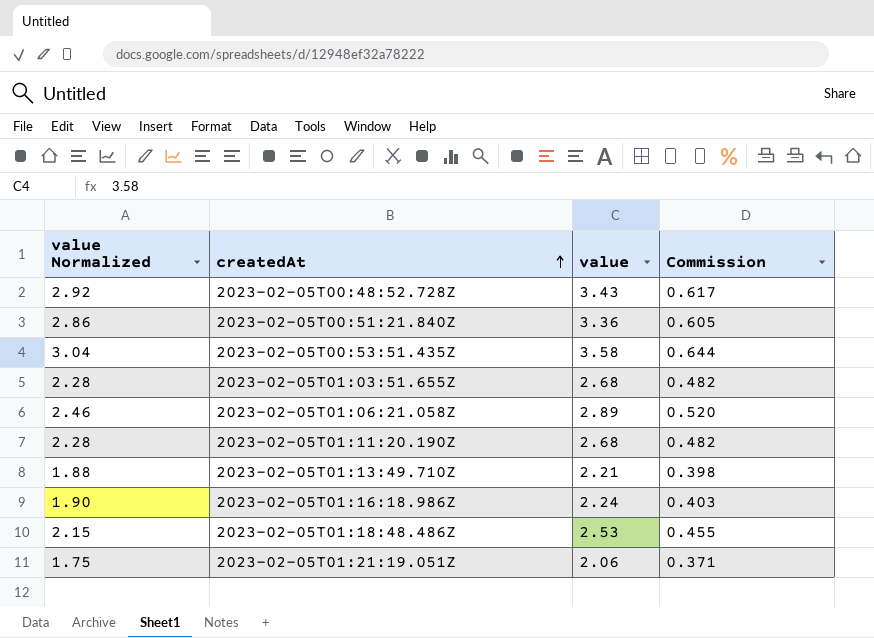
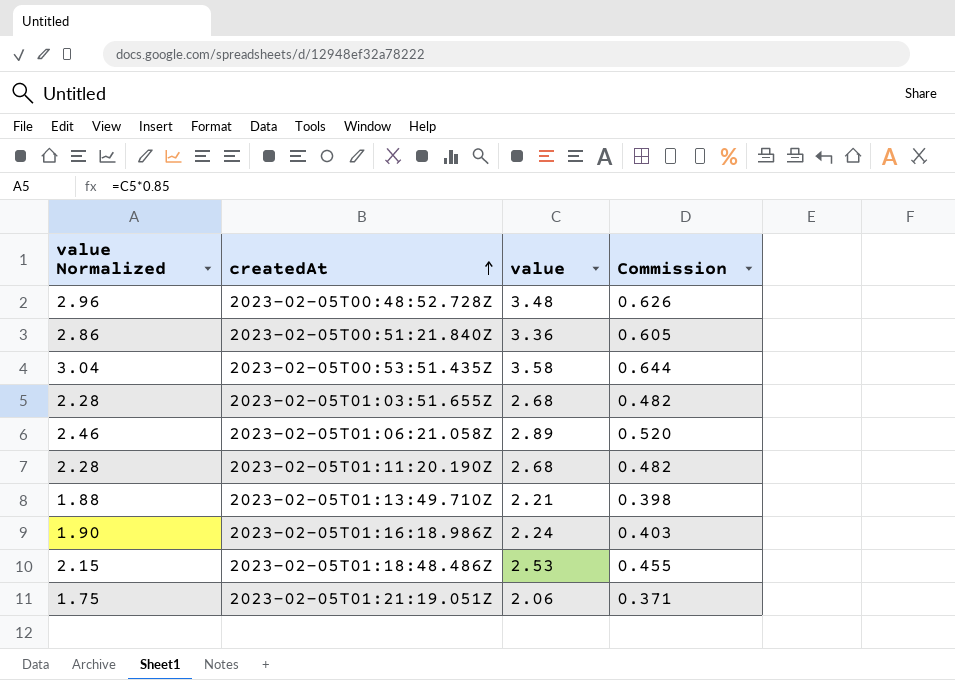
2023-02-05T00:48:52.728Z | value Normalized: 2.92 -> 2.96
2023-02-05T00:48:52.728Z | value: 3.43 -> 3.48
2023-02-05T00:48:52.728Z | Commission: 0.617 -> 0.626

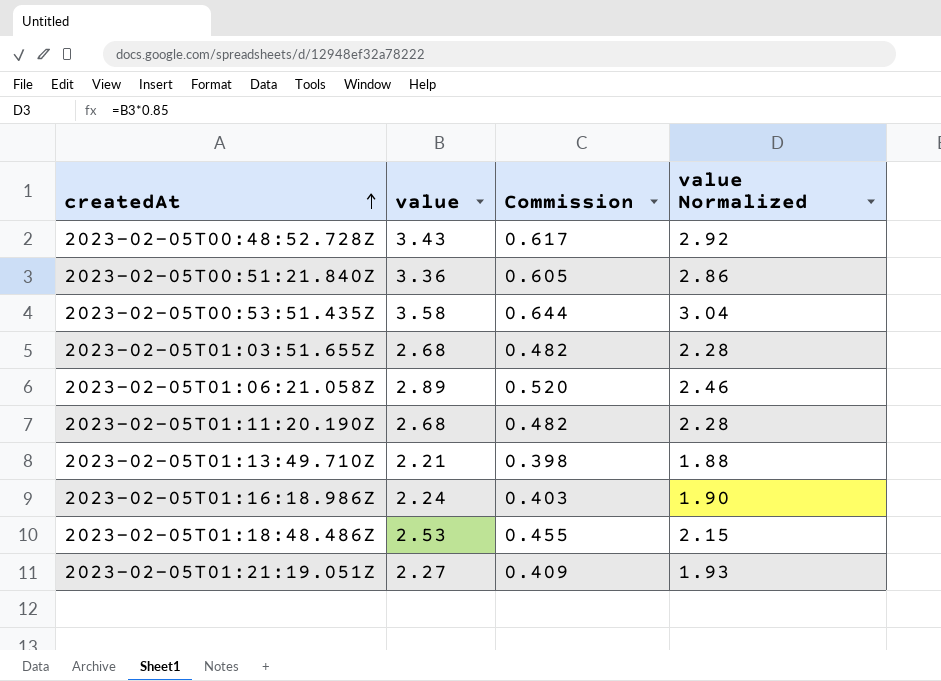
column value Normalized | position: 1 -> 4
2023-02-05T00:48:52.728Z | value: 3.48 -> 3.43
2023-02-05T00:48:52.728Z | Commission: 0.626 -> 0.617
2023-02-05T00:48:52.728Z | value Normalized: 2.96 -> 2.92
2023-02-05T01:21:19.051Z | value: 2.06 -> 2.27
2023-02-05T01:21:19.051Z | Commission: 0.371 -> 0.409
2023-02-05T01:21:19.051Z | value Normalized: 1.75 -> 1.93

